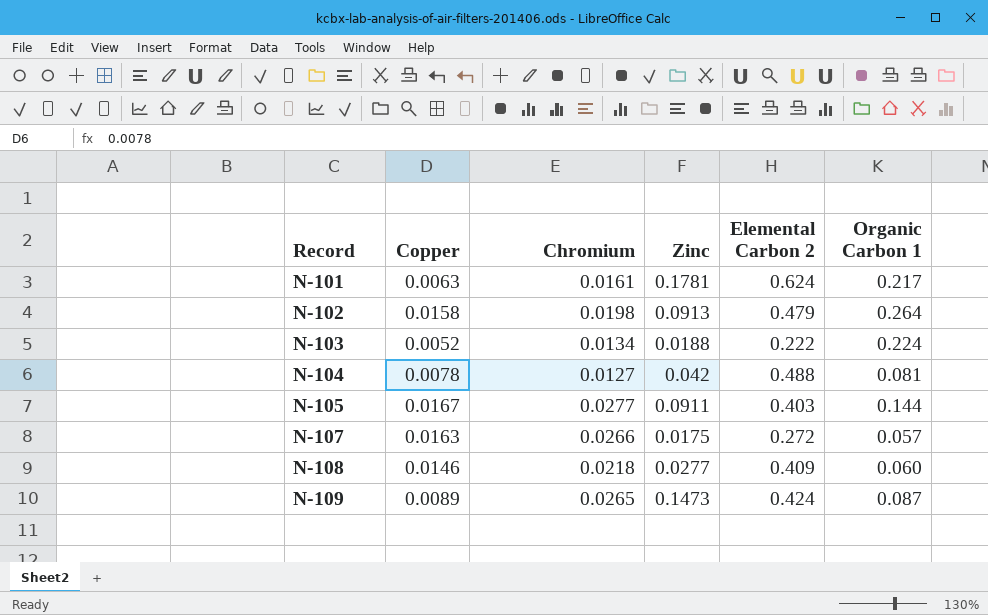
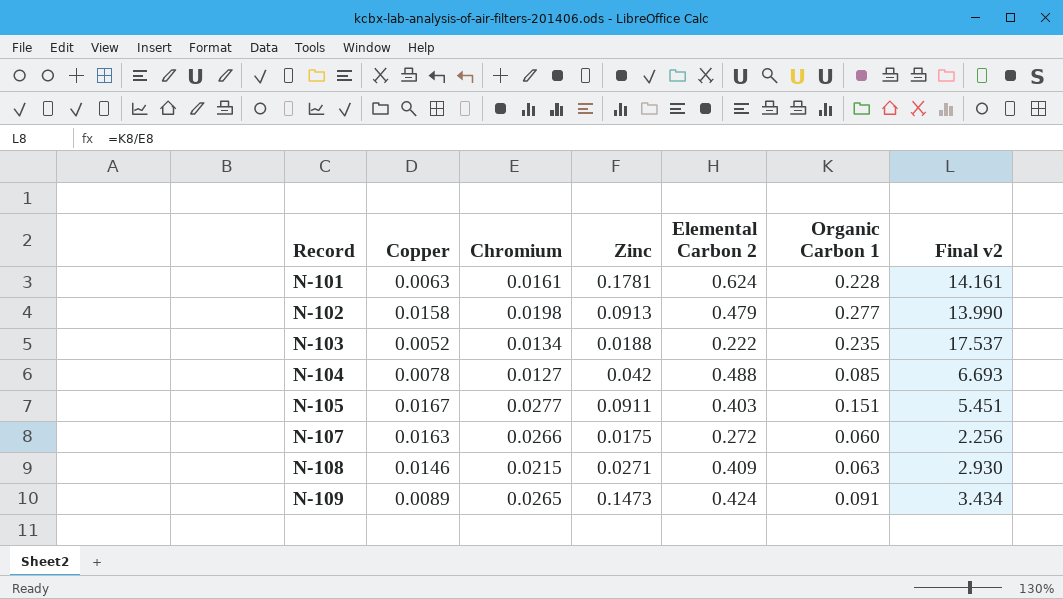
column Final v2 | formula: none -> [Organic Carbon 1] / [Chromium]
N-101 | Organic Carbon 1: 0.217 -> 0.228
N-102 | Organic Carbon 1: 0.264 -> 0.277
N-103 | Organic Carbon 1: 0.224 -> 0.235
N-104 | Organic Carbon 1: 0.081 -> 0.085
N-105 | Organic Carbon 1: 0.144 -> 0.151
N-107 | Organic Carbon 1: 0.057 -> 0.060
N-108 | Chromium: 0.0218 -> 0.0215
N-108 | Zinc: 0.0277 -> 0.0271
N-108 | Organic Carbon 1: 0.060 -> 0.063
N-109 | Organic Carbon 1: 0.087 -> 0.091

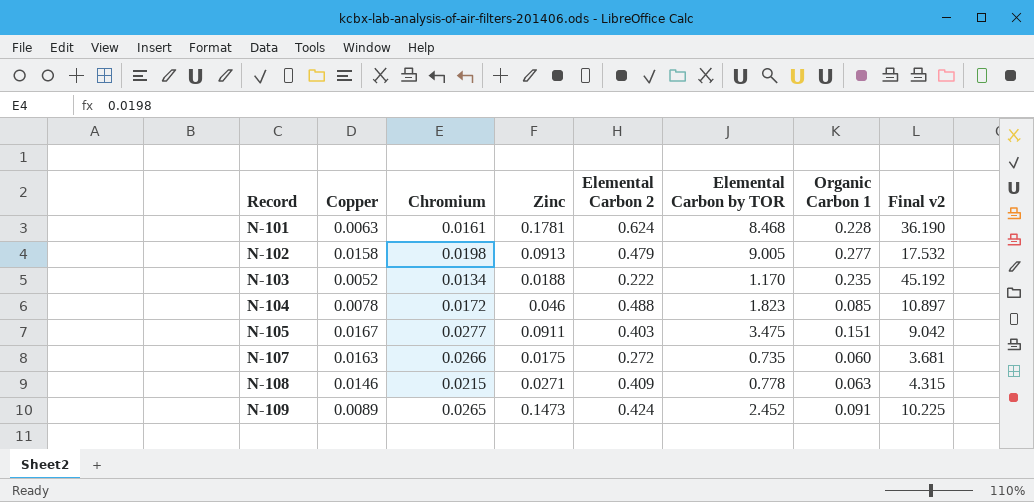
column Elemental Carbon by TOR | position: none -> 6
column Final v2 | formula: [Organic Carbon 1] / [Chromium] -> [Organic Carbon 1] / [Copper]
N-104 | Chromium: 0.0127 -> 0.0172
N-104 | Zinc: 0.042 -> 0.046

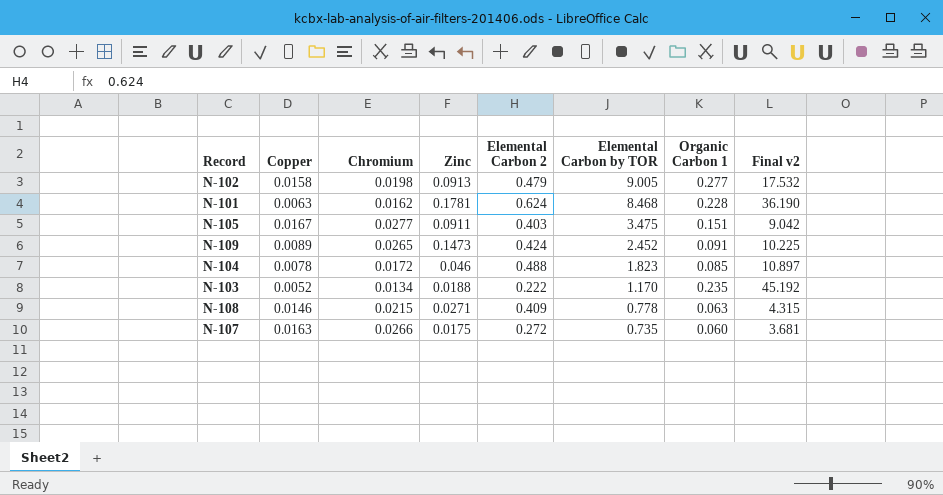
row order: Record ascending -> Elemental Carbon by TOR descending
N-101 | Chromium: 0.0161 -> 0.0162

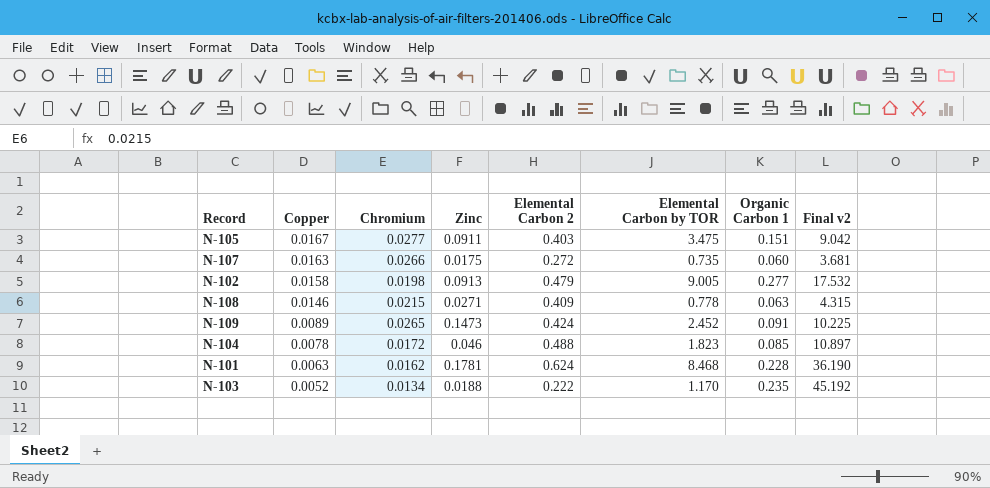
row order: Elemental Carbon by TOR descending -> Copper descending

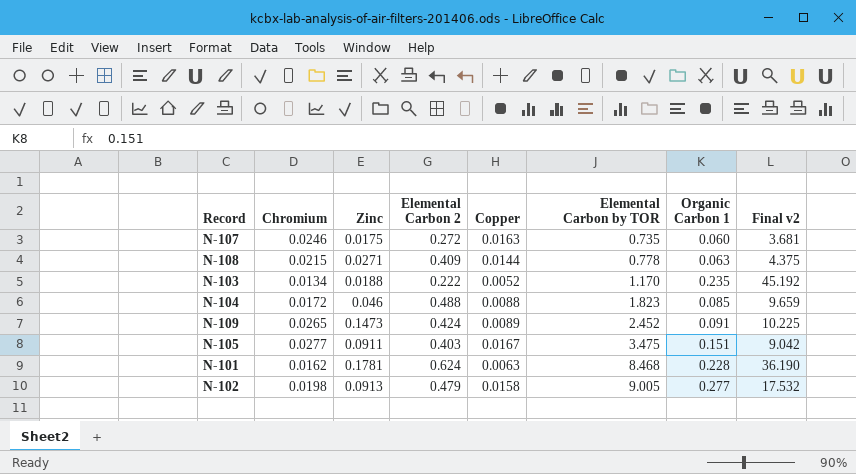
row order: Copper descending -> Elemental Carbon by TOR ascending
column Copper | position: 2 -> 5
N-107 | Chromium: 0.0266 -> 0.0246
N-108 | Copper: 0.0146 -> 0.0144
N-108 | Final v2: 4.315 -> 4.375
N-104 | Copper: 0.0078 -> 0.0088
N-104 | Final v2: 10.897 -> 9.659

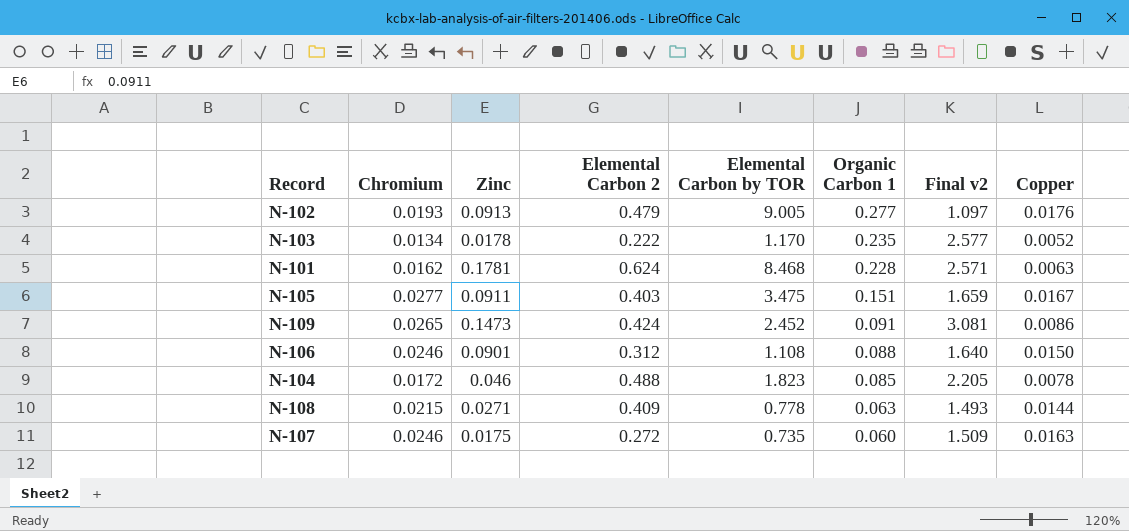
row order: Elemental Carbon by TOR ascending -> Organic Carbon 1 descending
column Final v2 | formula: [Organic Carbon 1] / [Copper] -> [Chromium] / [Copper]
column Copper | position: 5 -> 8
N-102 | Chromium: 0.0198 -> 0.0193
N-102 | Copper: 0.0158 -> 0.0176
N-103 | Zinc: 0.0188 -> 0.0178
N-109 | Copper: 0.0089 -> 0.0086
row N-106: none -> 0.0246 | 0.0901 | 0.312 | 1.108 | 0.088 | 1.640 | 0.0150
N-104 | Copper: 0.0088 -> 0.0078

